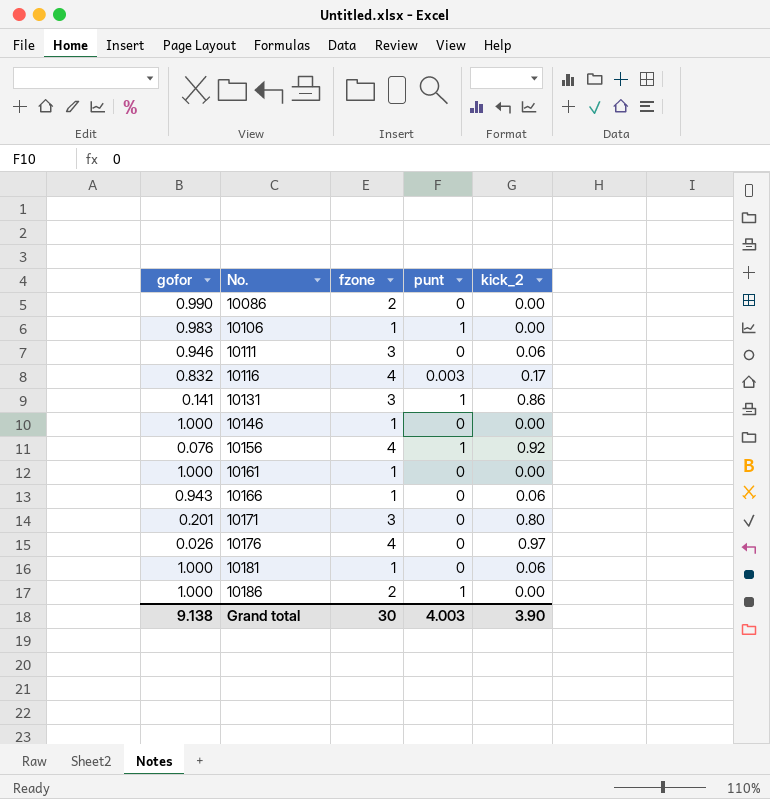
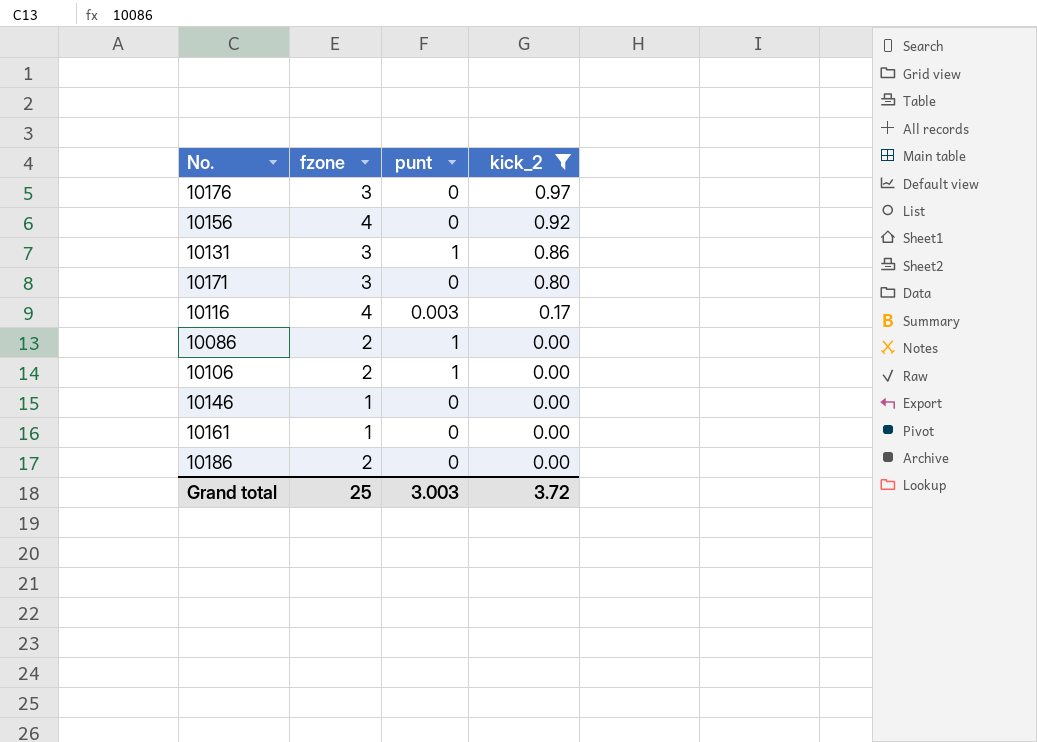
filter: none -> kick_2 != 0.06
row order: No. ascending -> kick_2 descending
column gofor | position: 1 -> none
10176 | fzone: 4 -> 3
10156 | punt: 1 -> 0
10086 | punt: 0 -> 1
10106 | fzone: 1 -> 2
10186 | punt: 1 -> 0
Grand total | fzone: 30 -> 25
Grand total | punt: 4.003 -> 3.003
Grand total | kick_2: 3.90 -> 3.72

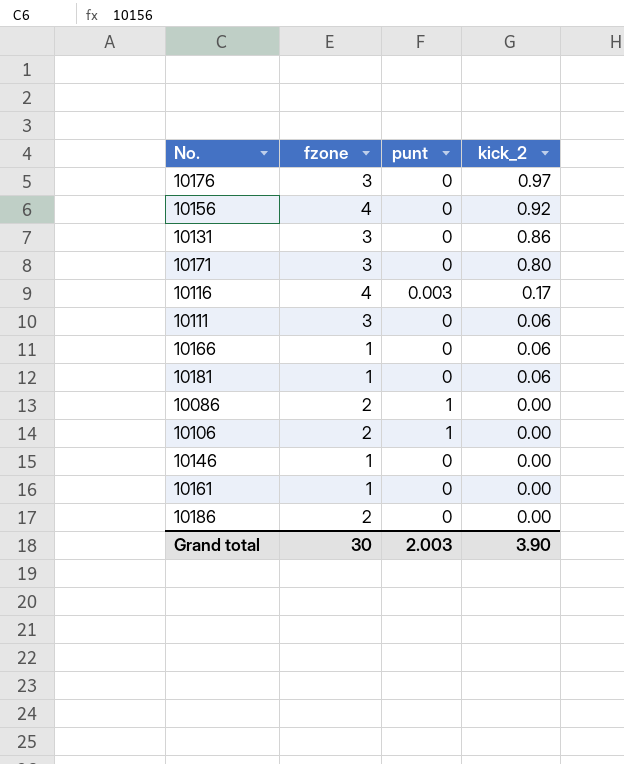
filter: kick_2 != 0.06 -> none
10131 | punt: 1 -> 0
Grand total | fzone: 25 -> 30
Grand total | punt: 3.003 -> 2.003
Grand total | kick_2: 3.72 -> 3.90

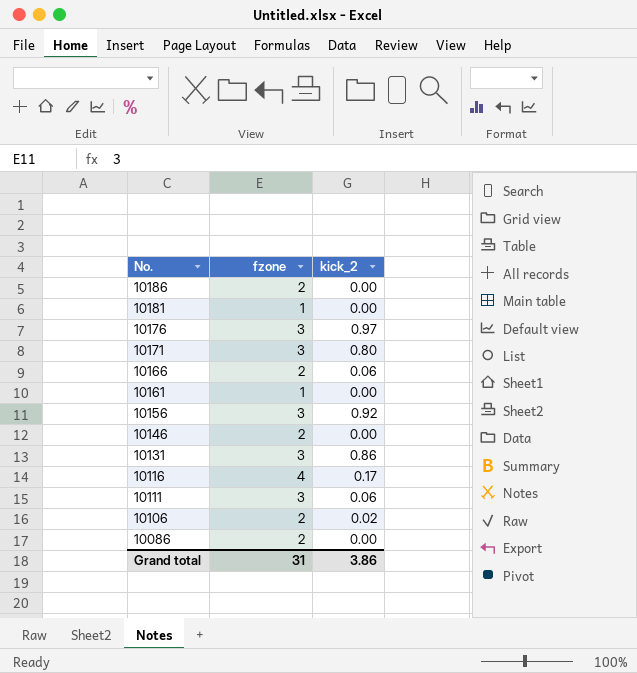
row order: kick_2 descending -> No. descending
column punt | position: 3 -> none
10181 | kick_2: 0.06 -> 0.00
10166 | fzone: 1 -> 2
10156 | fzone: 4 -> 3
10146 | fzone: 1 -> 2
10106 | kick_2: 0.00 -> 0.02
Grand total | fzone: 30 -> 31
Grand total | kick_2: 3.90 -> 3.86

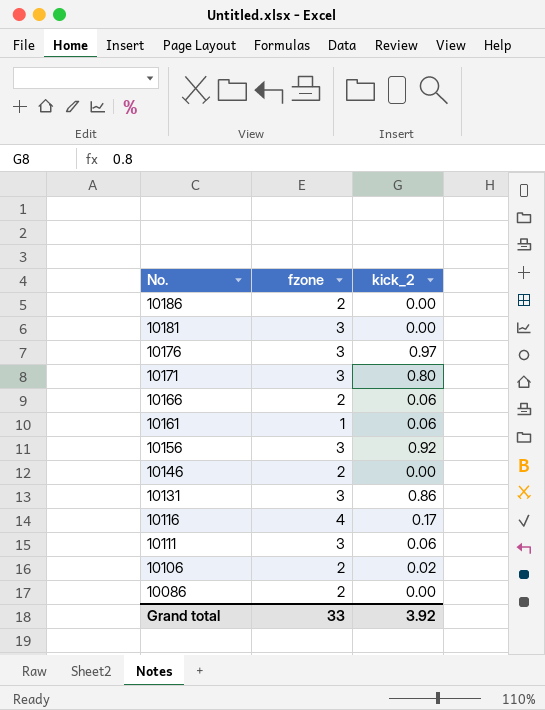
10181 | fzone: 1 -> 3
10161 | kick_2: 0.00 -> 0.06
Grand total | fzone: 31 -> 33
Grand total | kick_2: 3.86 -> 3.92

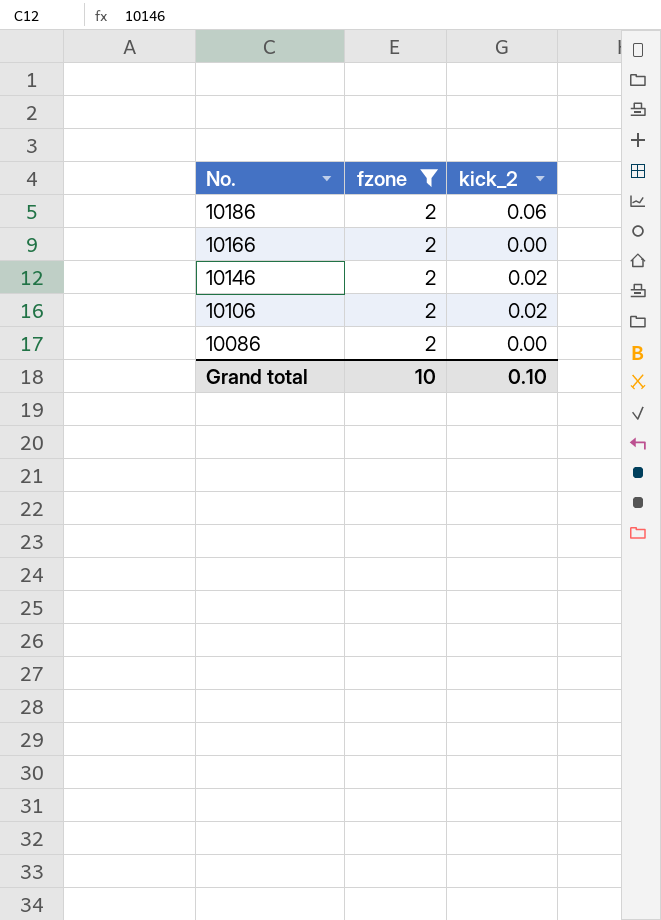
filter: none -> fzone = 2
10186 | kick_2: 0.00 -> 0.06
10166 | kick_2: 0.06 -> 0.00
10146 | kick_2: 0.00 -> 0.02
Grand total | fzone: 33 -> 10
Grand total | kick_2: 3.92 -> 0.10

